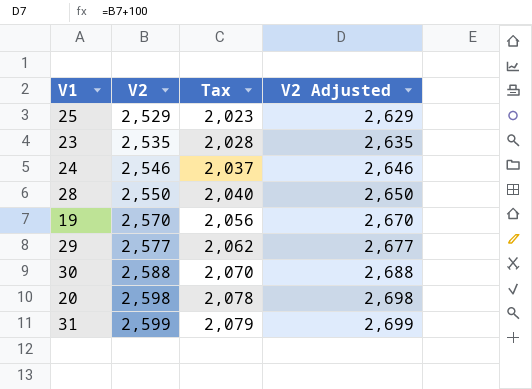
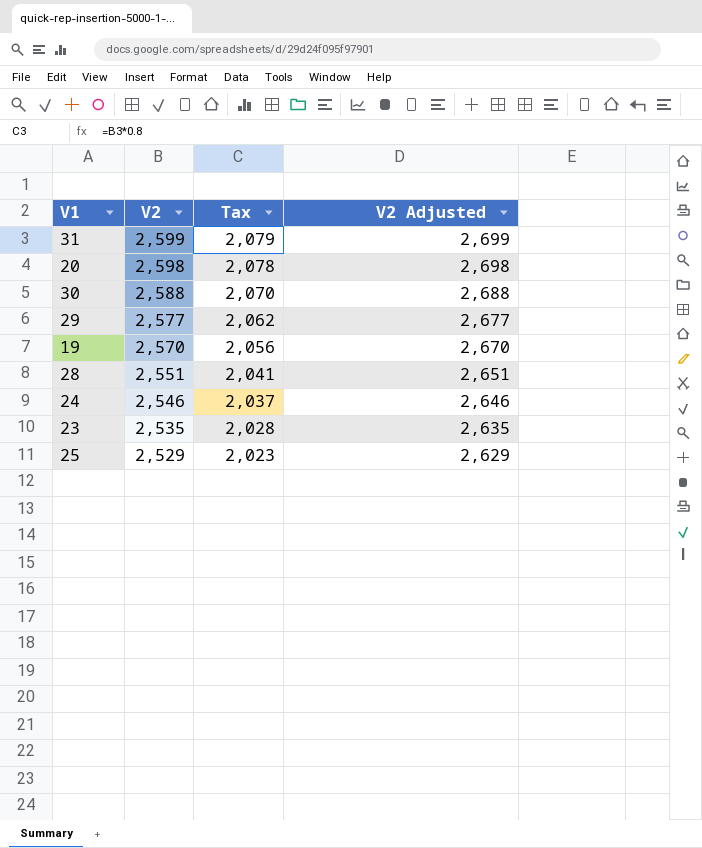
row order: V2 ascending -> V2 descending
28 | V2: 2,550 -> 2,551
28 | Tax: 2,040 -> 2,041
28 | V2 Adjusted: 2,650 -> 2,651

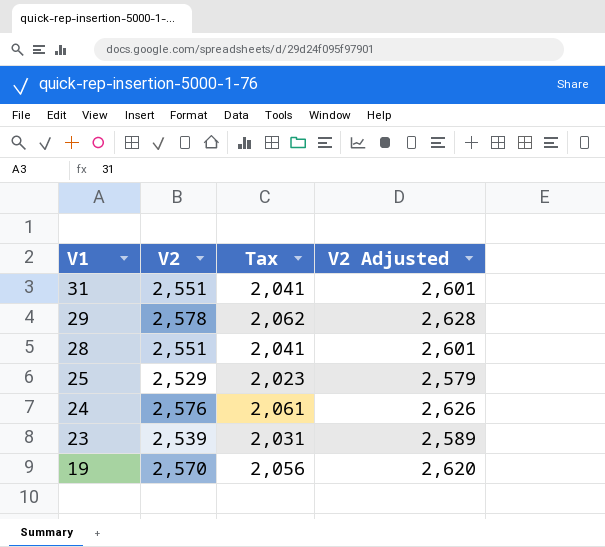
row order: V2 descending -> V1 descending
column V2 Adjusted | formula: [V2] + 100 -> [V2] + 50
row 20: 2,598 | 2,078 | 2,698 -> none
row 30: 2,588 | 2,070 | 2,688 -> none
31 | V2: 2,599 -> 2,551
31 | Tax: 2,079 -> 2,041
29 | V2: 2,577 -> 2,578
24 | V2: 2,546 -> 2,576
24 | Tax: 2,037 -> 2,061
23 | V2: 2,535 -> 2,539
23 | Tax: 2,028 -> 2,031

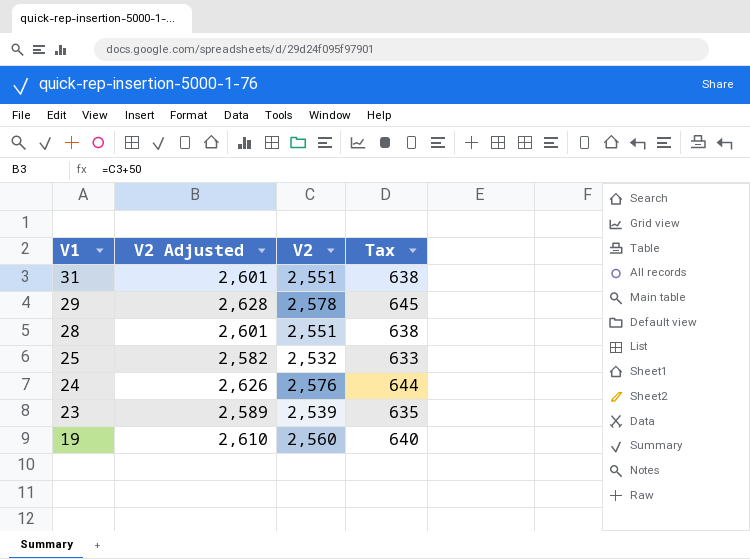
column V2 Adjusted | position: 4 -> 2
column Tax | formula: [V2] * 0.8 -> [V2] * 0.25
25 | V2 Adjusted: 2,579 -> 2,582
25 | V2: 2,529 -> 2,532
19 | V2 Adjusted: 2,620 -> 2,610
19 | V2: 2,570 -> 2,560

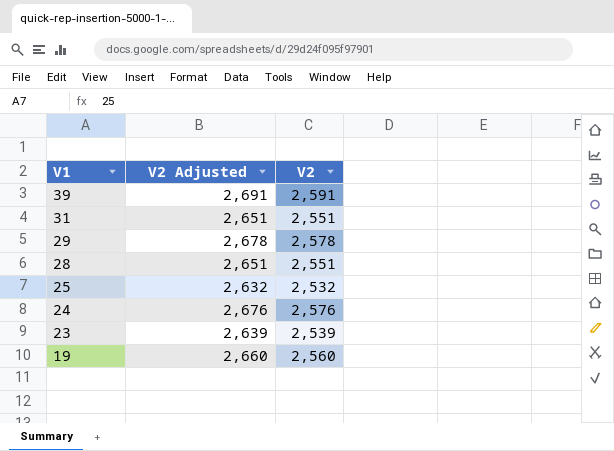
column Tax | formula: [V2] * 0.25 -> none
column V2 Adjusted | formula: [V2] + 50 -> [V2] + 100
row 39: none -> 2,691 | 2,591

